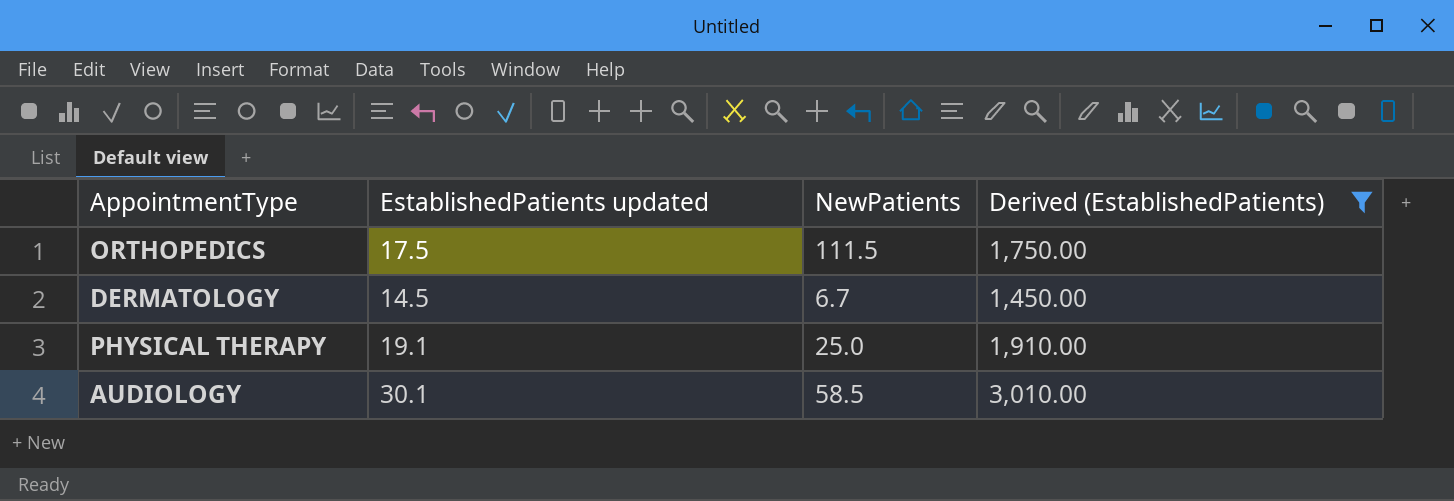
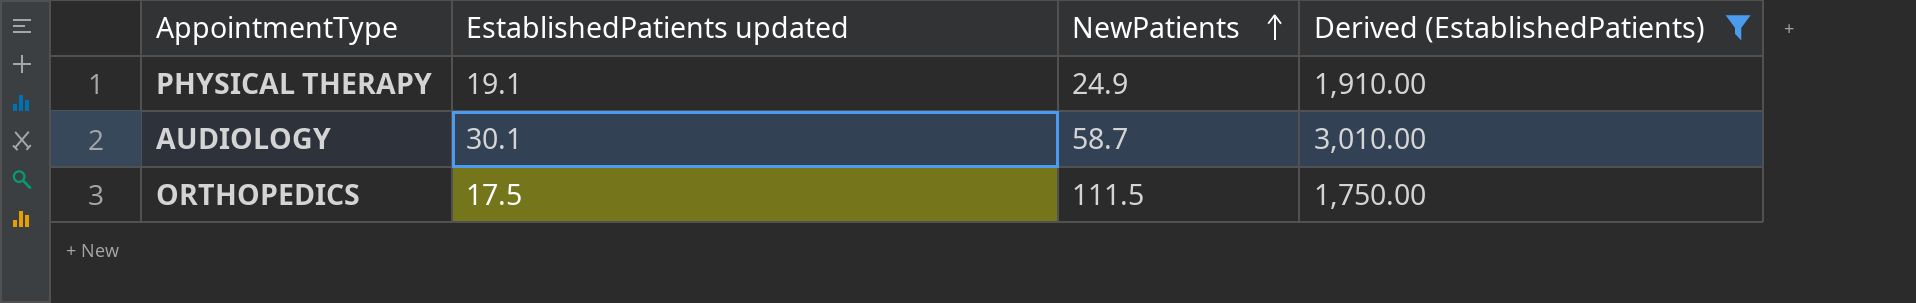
row order: none -> NewPatients ascending
row DERMATOLOGY: 14.5 | 6.7 | 1,450.00 -> none
PHYSICAL THERAPY | NewPatients: 25.0 -> 24.9
AUDIOLOGY | NewPatients: 58.5 -> 58.7

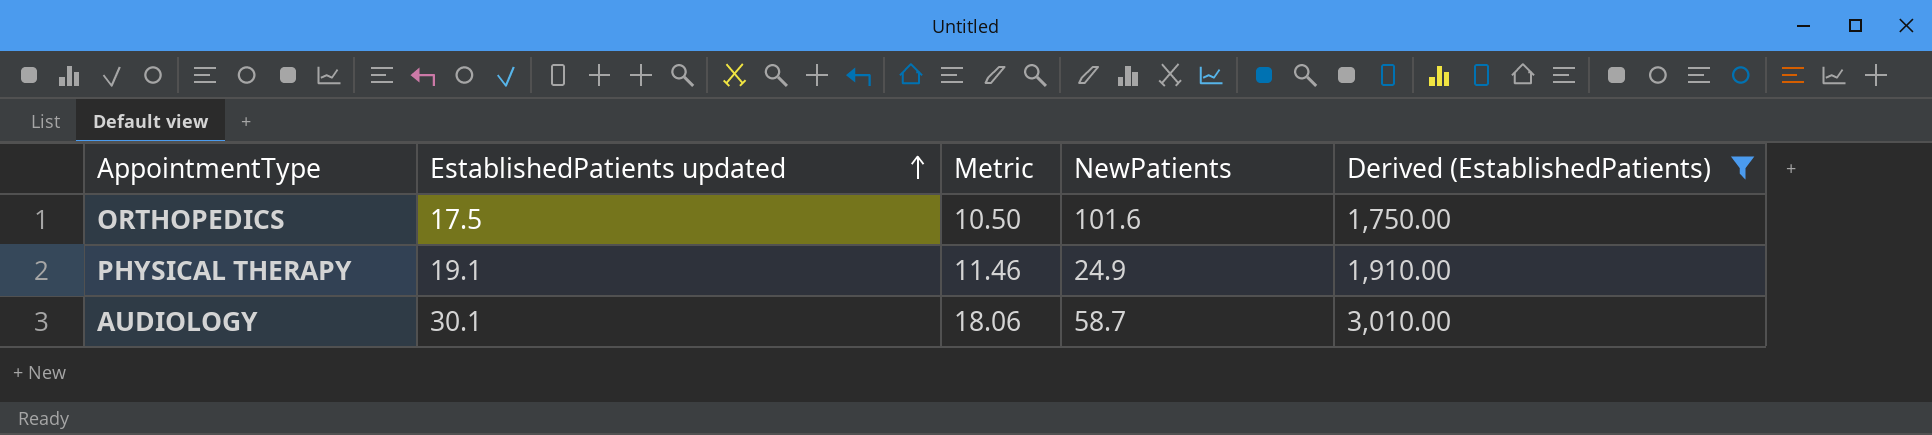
row order: NewPatients ascending -> EstablishedPatients updated ascending
column Metric | formula: none -> [EstablishedPatients updated] * 0.6
ORTHOPEDICS | NewPatients: 111.5 -> 101.6

